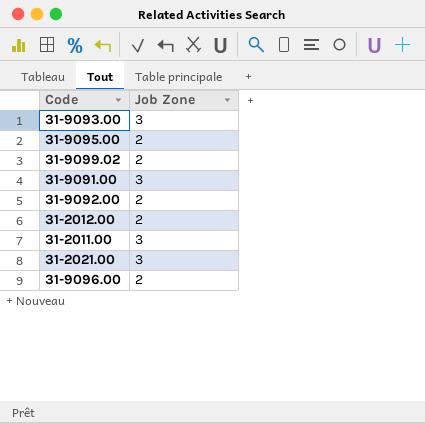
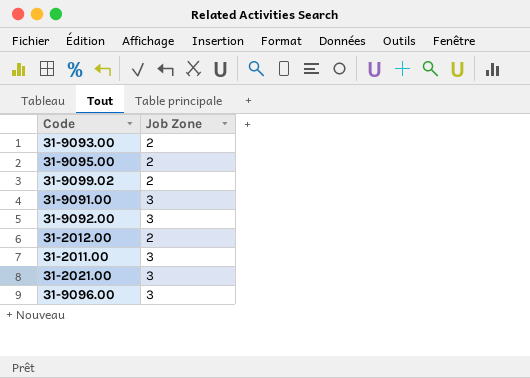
31-9093.00 | Job Zone: 3 -> 2
31-9092.00 | Job Zone: 2 -> 3
31-9096.00 | Job Zone: 2 -> 3

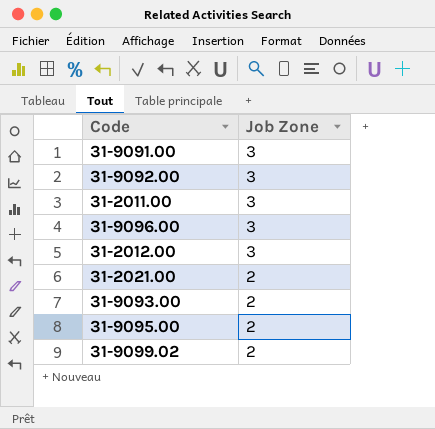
row order: none -> Job Zone descending
31-2012.00 | Job Zone: 2 -> 3
31-2021.00 | Job Zone: 3 -> 2

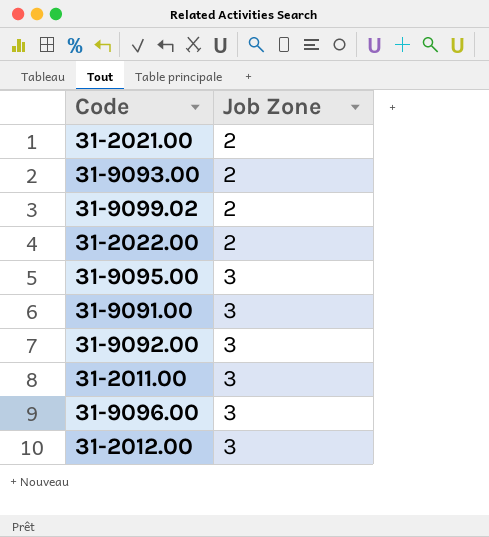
row order: Job Zone descending -> Job Zone ascending
row 31-2022.00: none -> 2
31-9095.00 | Job Zone: 2 -> 3

